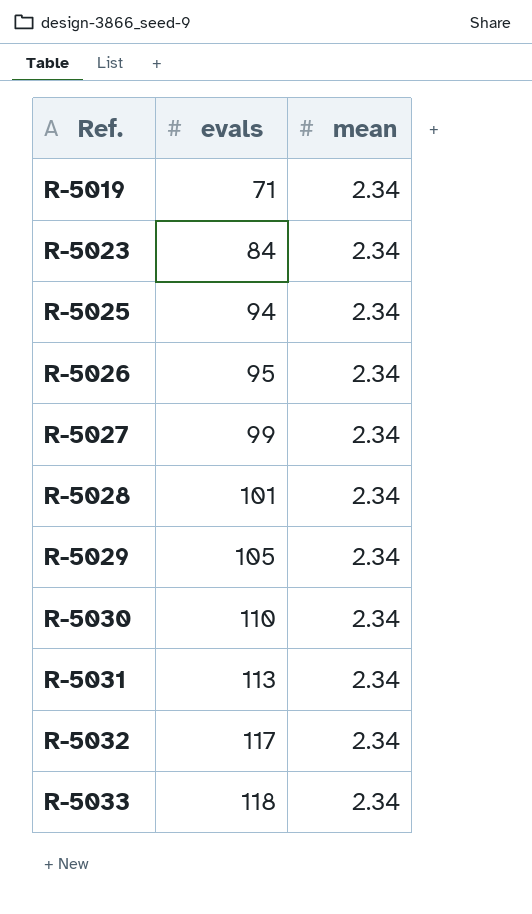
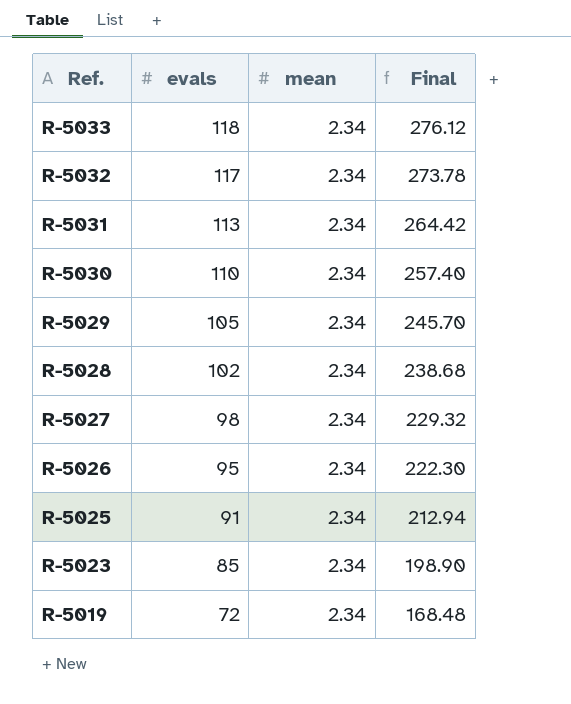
row order: Ref. ascending -> Ref. descending
column Final | formula: none -> [evals] * [mean]
R-5028 | evals: 101 -> 102
R-5027 | evals: 99 -> 98
R-5025 | evals: 94 -> 91
R-5023 | evals: 84 -> 85
R-5019 | evals: 71 -> 72

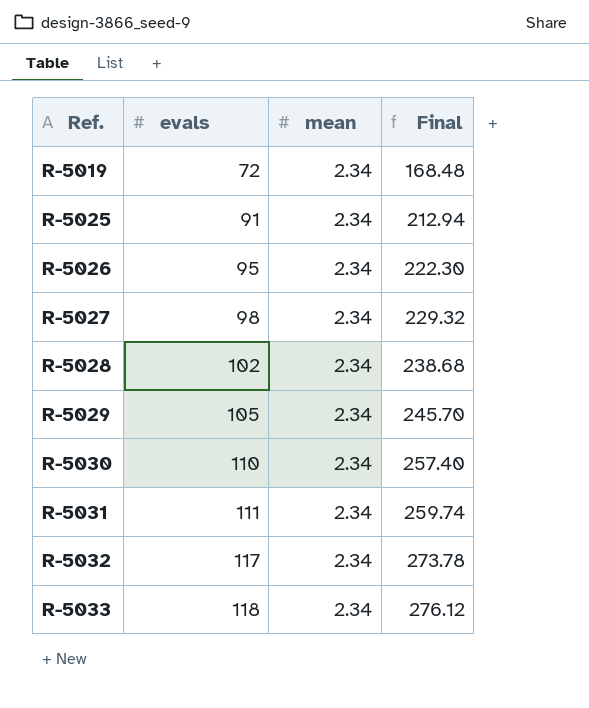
row order: Ref. descending -> Ref. ascending
row R-5023: 85 | 2.34 | 198.90 -> none
R-5031 | evals: 113 -> 111
R-5031 | Final: 264.42 -> 259.74

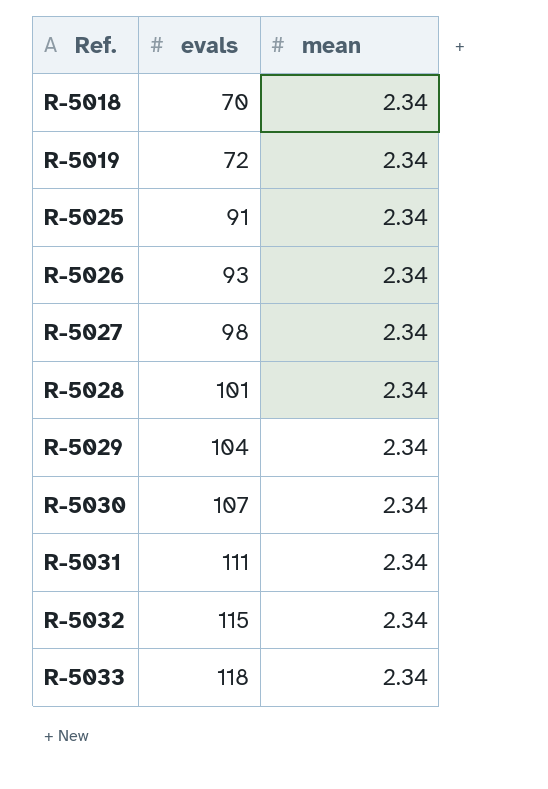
column Final | formula: [evals] * [mean] -> none
row R-5018: none -> 70 | 2.34
R-5026 | evals: 95 -> 93
R-5028 | evals: 102 -> 101
R-5029 | evals: 105 -> 104
R-5030 | evals: 110 -> 107
R-5032 | evals: 117 -> 115

